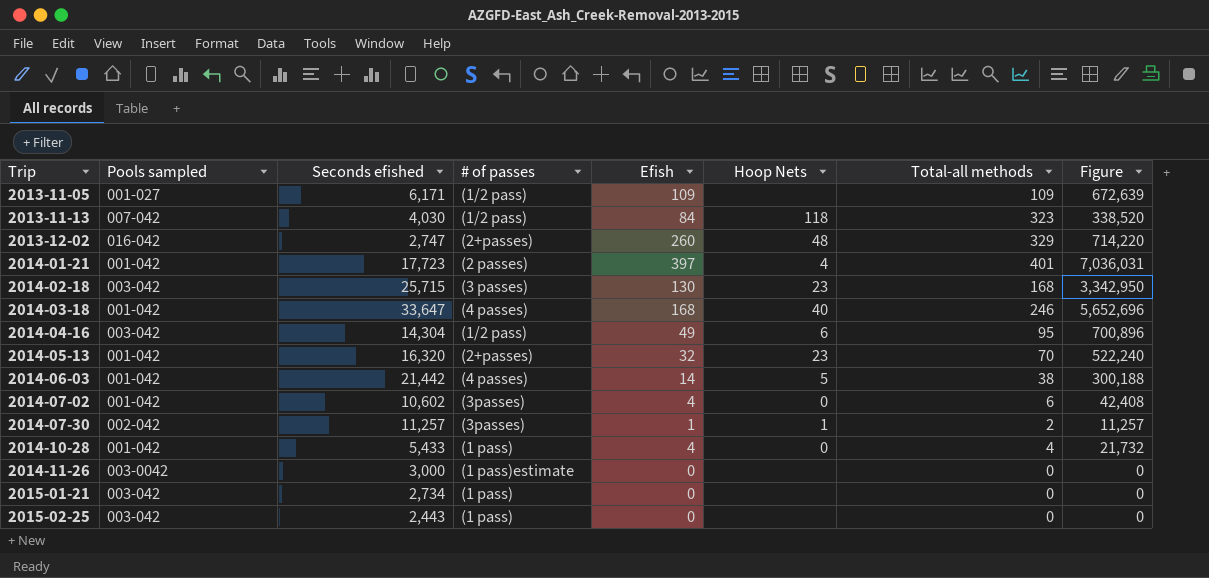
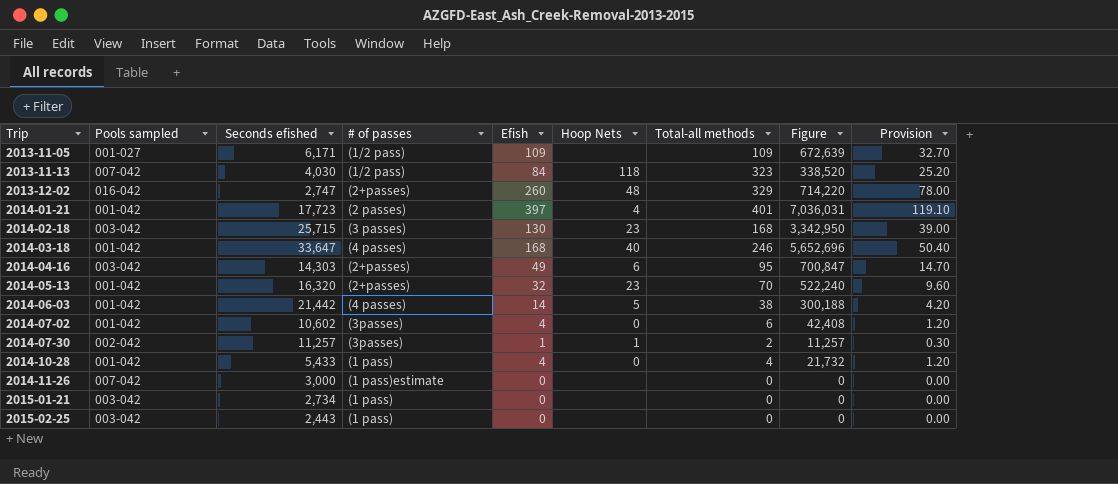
column Provision | formula: none -> [Efish] * 0.3
2014-04-16 | Seconds efished: 14,304 -> 14,303
2014-04-16 | # of passes: (1/2 pass) -> (2+passes)
2014-04-16 | Figure: 700,896 -> 700,847
2014-11-26 | Pools sampled: 003-0042 -> 007-042

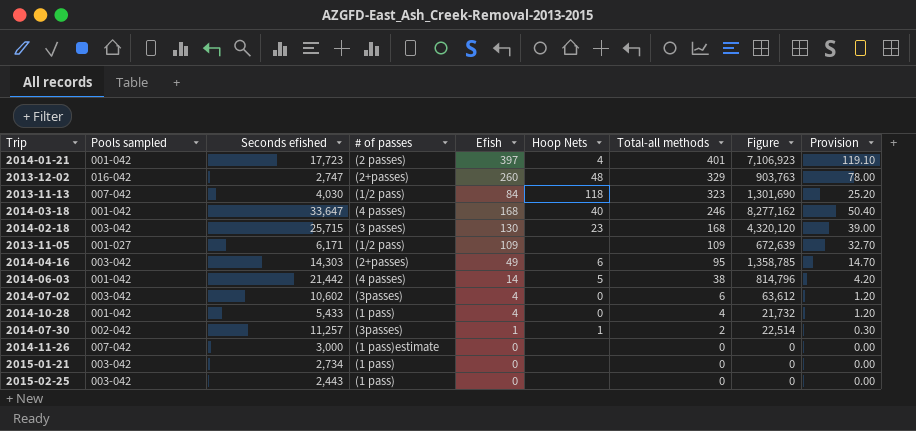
row order: Trip ascending -> Total-all methods descending
column Figure | formula: [Seconds efished] * [Efish] -> [Seconds efished] * [Total-all methods]
row 2014-05-13: 001-042 | 16,320 | (2+passes) | 32 | 23 | 70 | 522,240 | 9.60 -> none
2014-07-02 | Pools sampled: 001-042 -> 003-042

